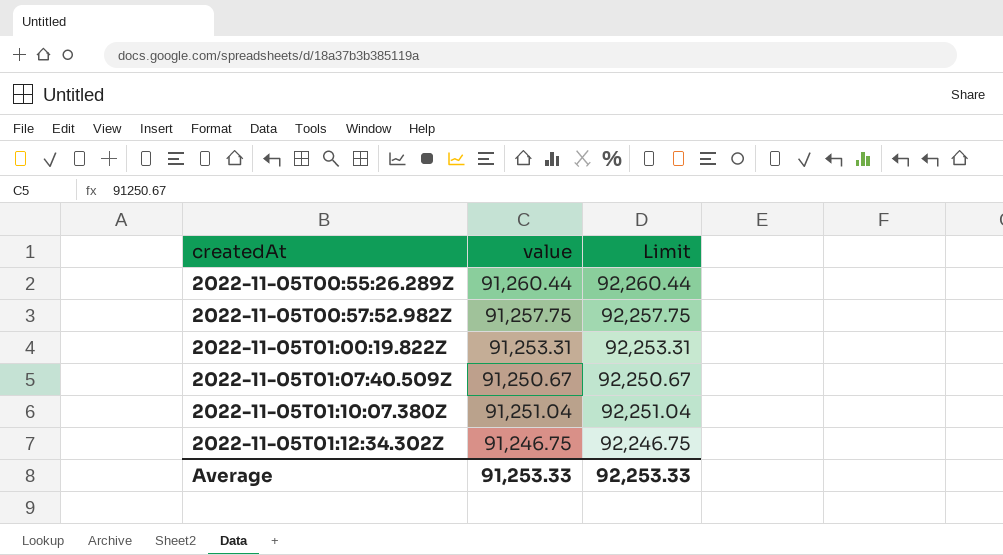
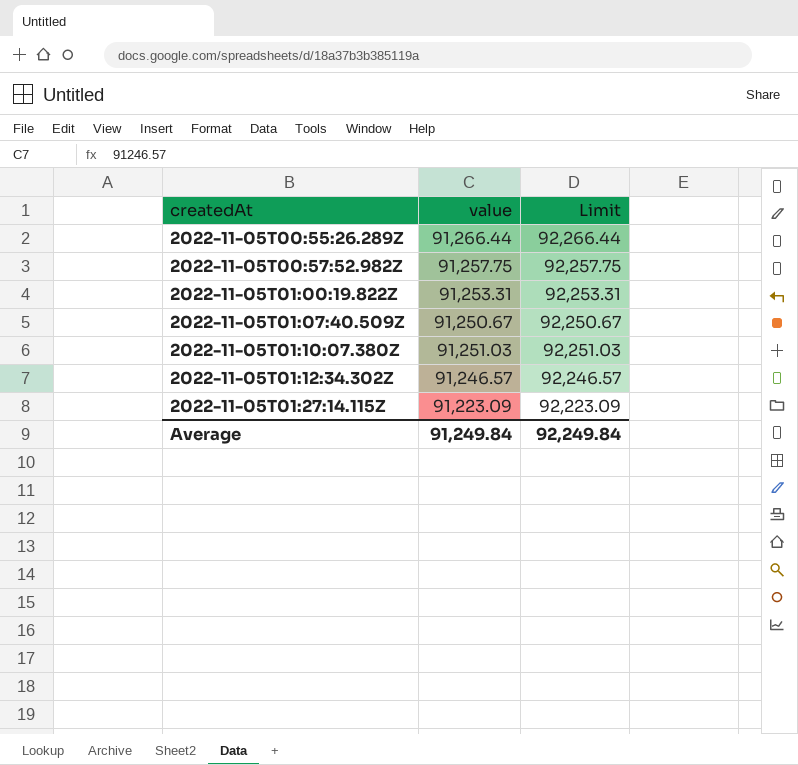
2022-11-05T00:55:26.289Z | value: 91,260.44 -> 91,266.44
2022-11-05T00:55:26.289Z | Limit: 92,260.44 -> 92,266.44
2022-11-05T01:10:07.380Z | value: 91,251.04 -> 91,251.03
2022-11-05T01:10:07.380Z | Limit: 92,251.04 -> 92,251.03
2022-11-05T01:12:34.302Z | value: 91,246.75 -> 91,246.57
2022-11-05T01:12:34.302Z | Limit: 92,246.75 -> 92,246.57
row 2022-11-05T01:27:14.115Z: none -> 91,223.09 | 92,223.09
Average | value: 91,253.33 -> 91,249.84
Average | Limit: 92,253.33 -> 92,249.84

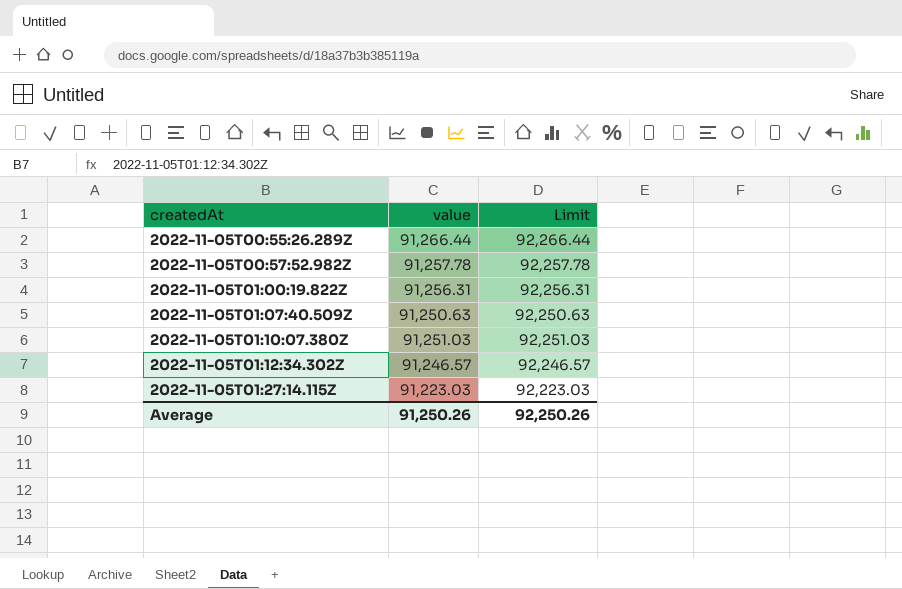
2022-11-05T00:57:52.982Z | value: 91,257.75 -> 91,257.78
2022-11-05T00:57:52.982Z | Limit: 92,257.75 -> 92,257.78
2022-11-05T01:00:19.822Z | value: 91,253.31 -> 91,256.31
2022-11-05T01:00:19.822Z | Limit: 92,253.31 -> 92,256.31
2022-11-05T01:07:40.509Z | value: 91,250.67 -> 91,250.63
2022-11-05T01:07:40.509Z | Limit: 92,250.67 -> 92,250.63
2022-11-05T01:27:14.115Z | value: 91,223.09 -> 91,223.03
2022-11-05T01:27:14.115Z | Limit: 92,223.09 -> 92,223.03
Average | value: 91,249.84 -> 91,250.26
Average | Limit: 92,249.84 -> 92,250.26

